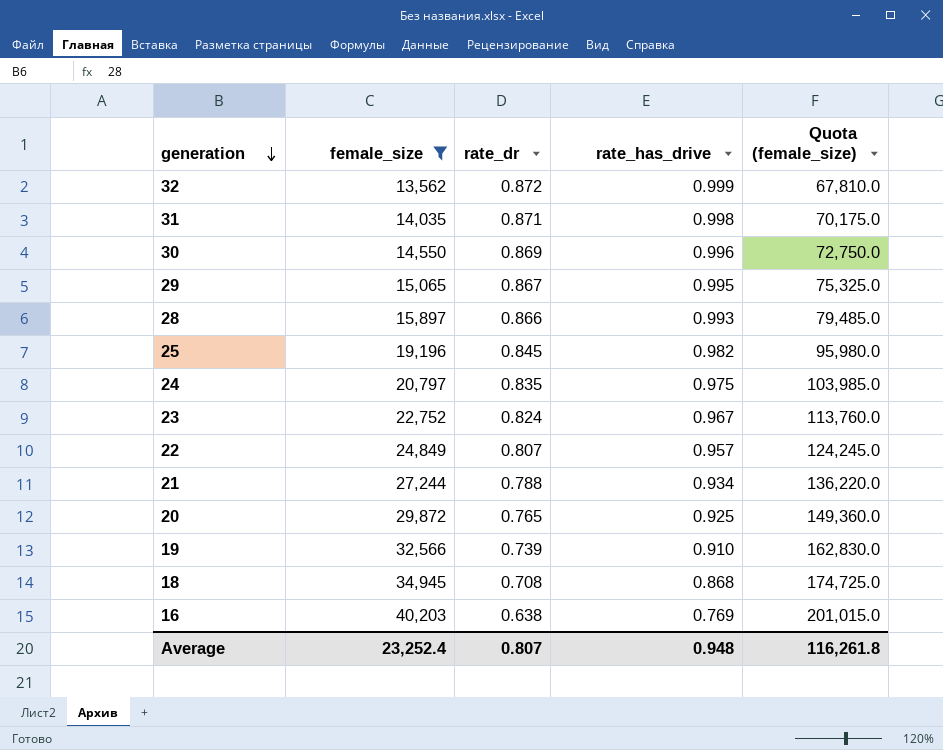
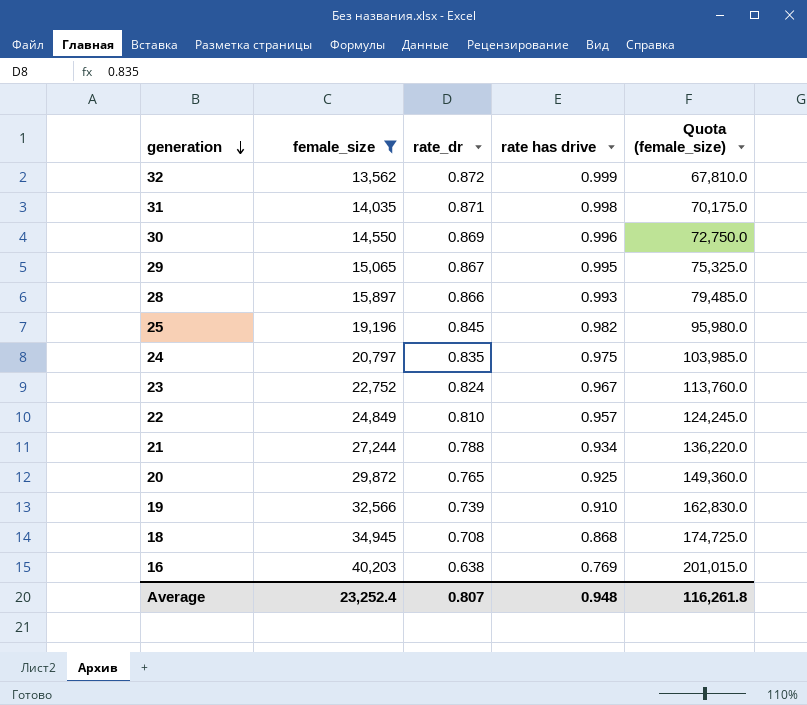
column name: rate_has_drive -> rate has drive
22 | rate_dr: 0.807 -> 0.810

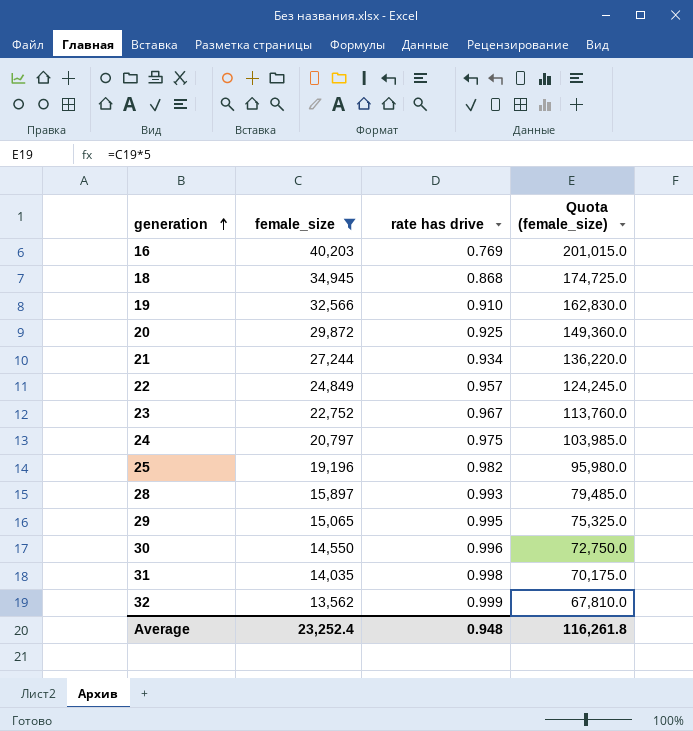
row order: generation descending -> generation ascending
column rate_dr | position: 3 -> none

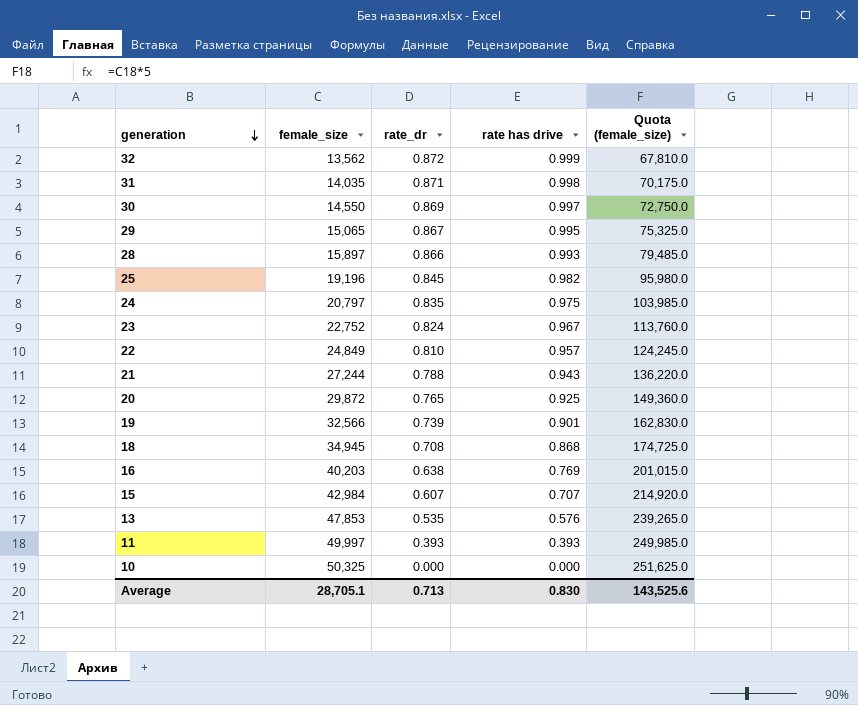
filter: female_size <= 40,203 -> none
row order: generation ascending -> generation descending
column rate_dr | position: none -> 3
30 | rate has drive: 0.996 -> 0.997
21 | rate has drive: 0.934 -> 0.943
19 | rate has drive: 0.910 -> 0.901
Average | female_size: 23,252.4 -> 28,705.1
Average | rate has drive: 0.948 -> 0.830
Average | Quota (female_size): 116,261.8 -> 143,525.6

